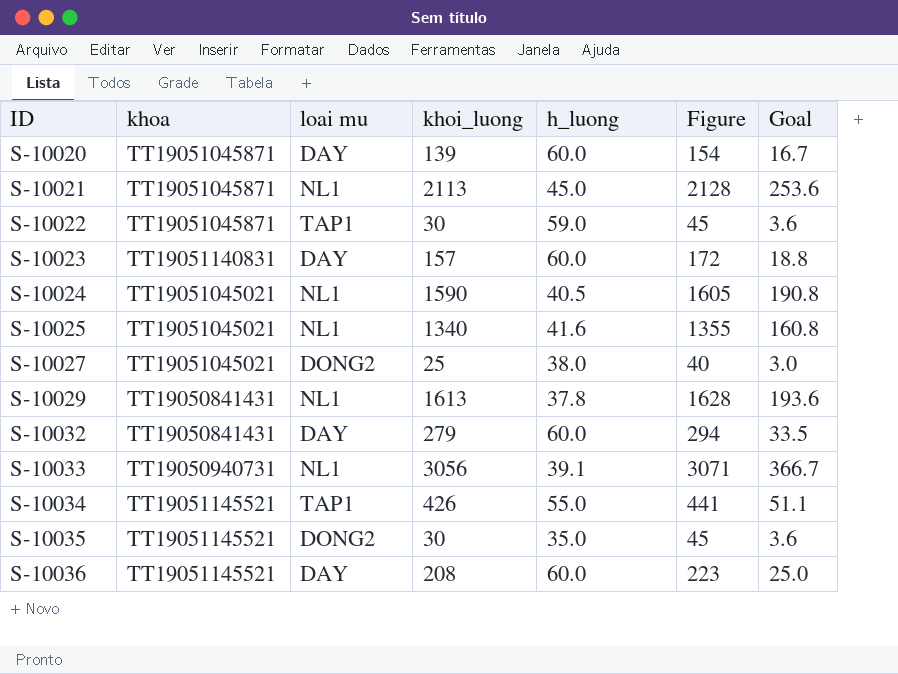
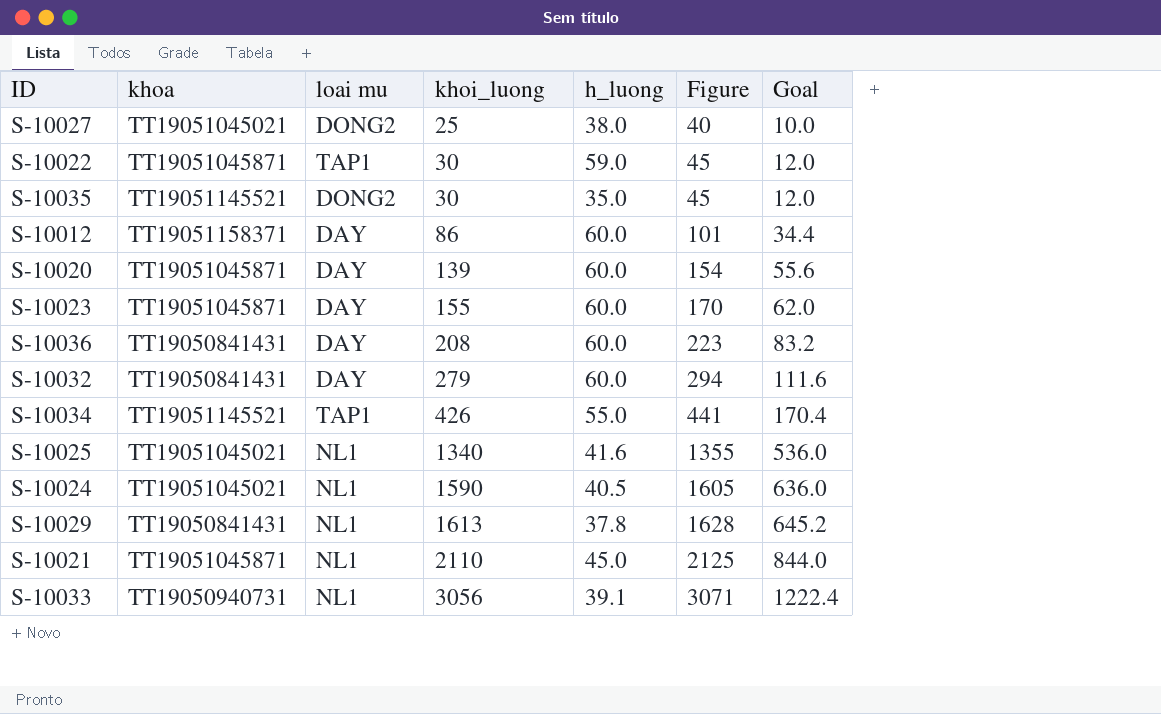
row order: ID ascending -> khoi_luong ascending
column Goal | formula: [khoi_luong] * 0.12 -> [khoi_luong] * 0.4
row S-10012: none -> TT19051158371 | DAY | 86 | 60.0 | 101 | 34.4
S-10023 | khoa: TT19051140831 -> TT19051045871
S-10023 | khoi_luong: 157 -> 155
S-10023 | Figure: 172 -> 170
S-10036 | khoa: TT19051145521 -> TT19050841431
S-10021 | khoi_luong: 2113 -> 2110
S-10021 | Figure: 2128 -> 2125

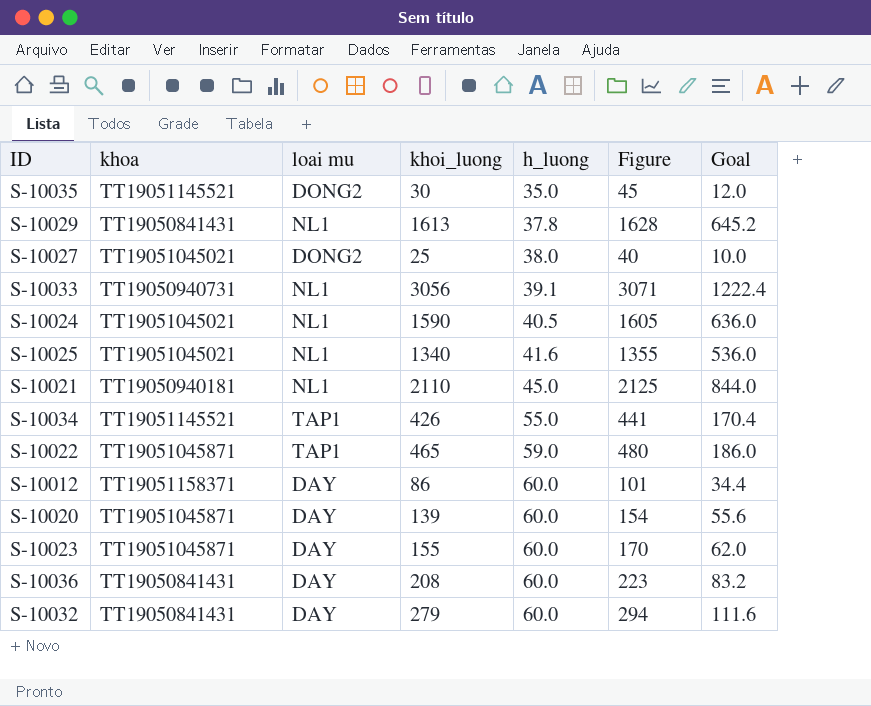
row order: khoi_luong ascending -> h_luong ascending
S-10021 | khoa: TT19051045871 -> TT19050940181
S-10022 | khoi_luong: 30 -> 465
S-10022 | Figure: 45 -> 480
S-10022 | Goal: 12.0 -> 186.0

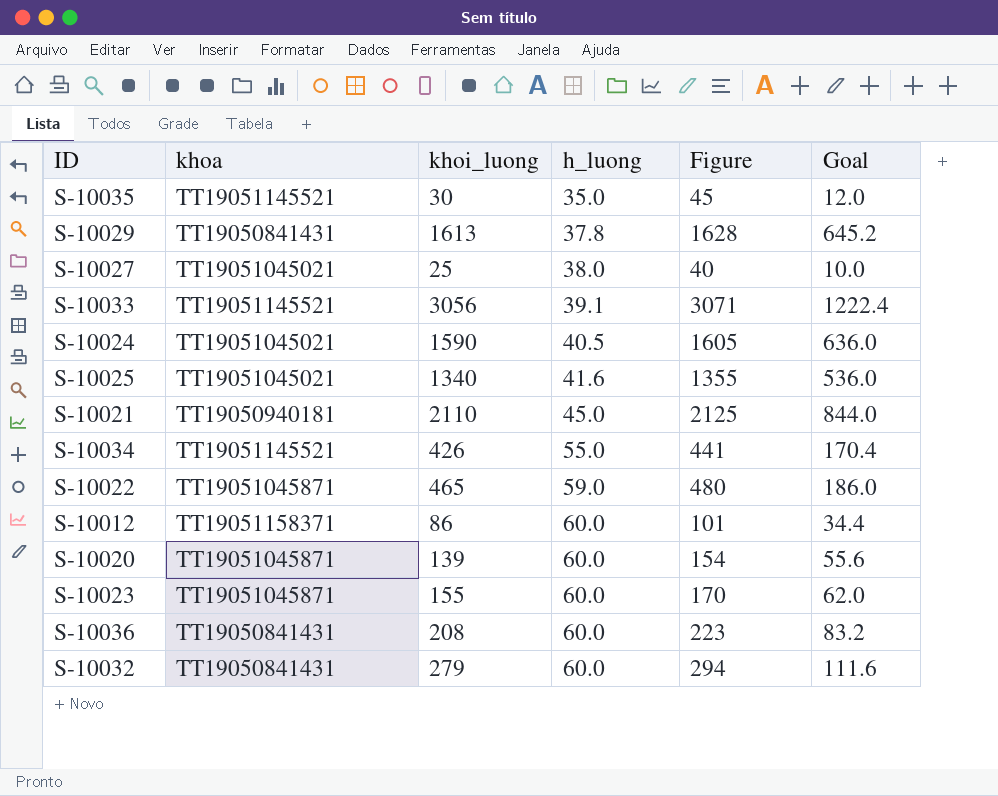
column loai mu | position: 3 -> none
S-10033 | khoa: TT19050940731 -> TT19051145521

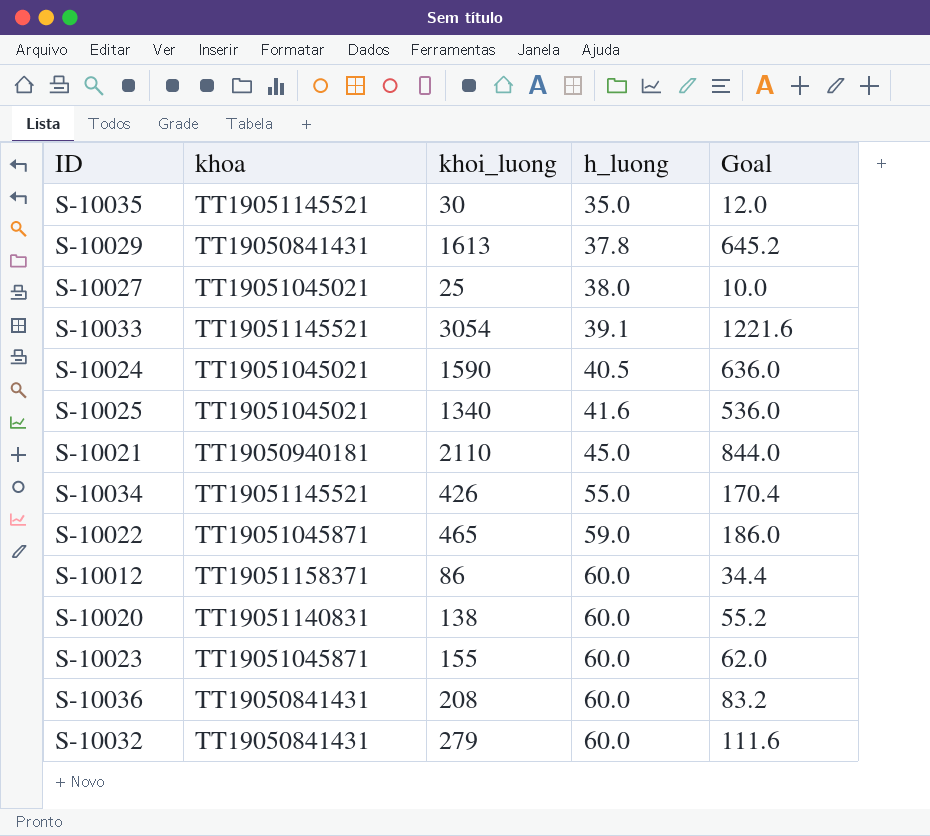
column Figure | formula: [khoi_luong] + 15 -> none
S-10033 | khoi_luong: 3056 -> 3054
S-10033 | Goal: 1222.4 -> 1221.6
S-10020 | khoa: TT19051045871 -> TT19051140831
S-10020 | khoi_luong: 139 -> 138
S-10020 | Goal: 55.6 -> 55.2

